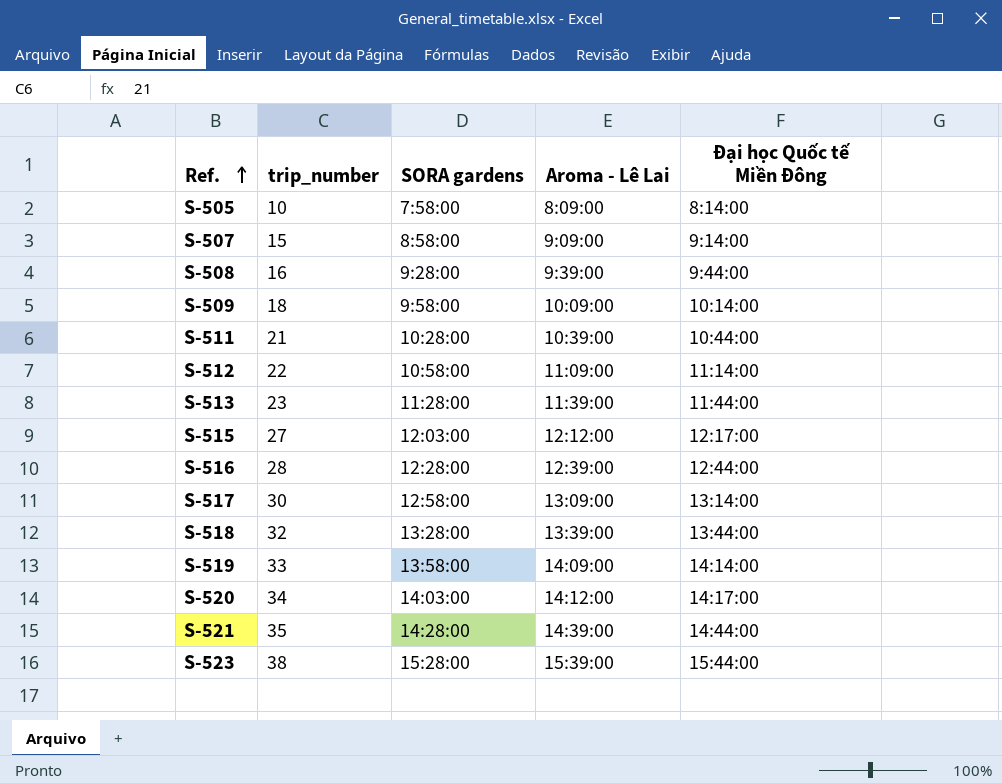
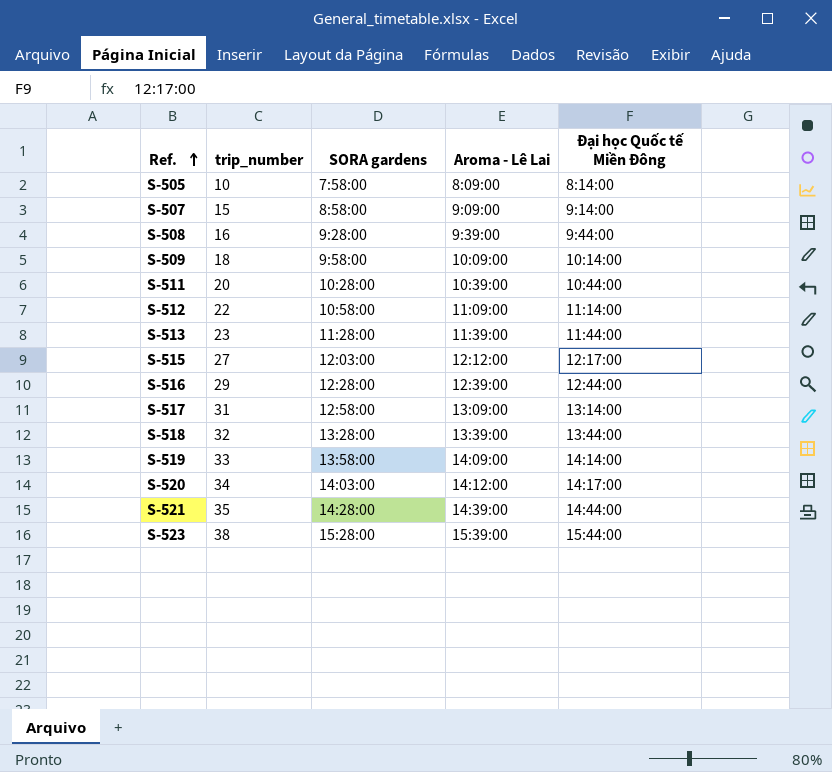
S-511 | trip_number: 21 -> 20
S-516 | trip_number: 28 -> 29
S-517 | trip_number: 30 -> 31

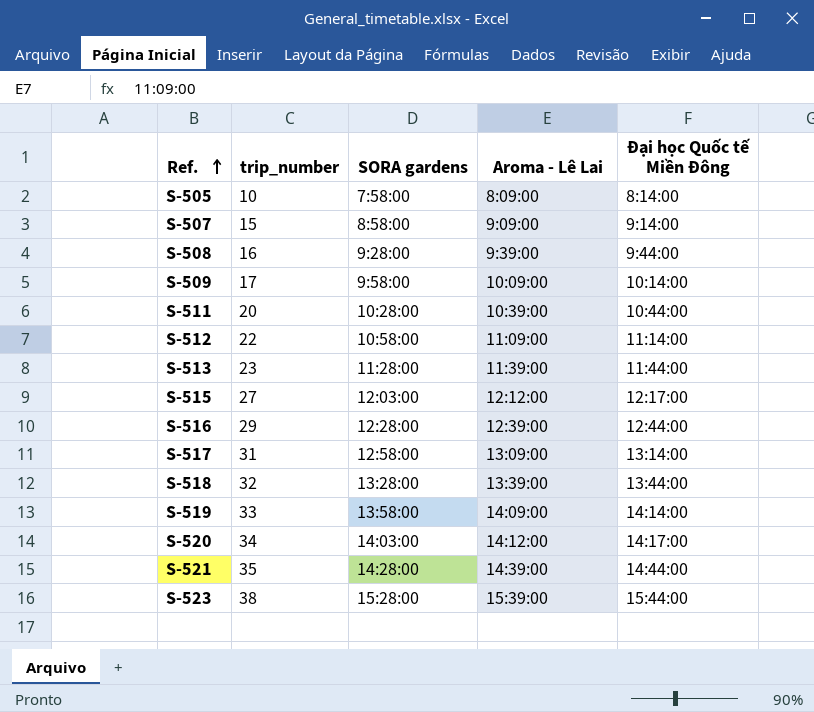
S-509 | trip_number: 18 -> 17

